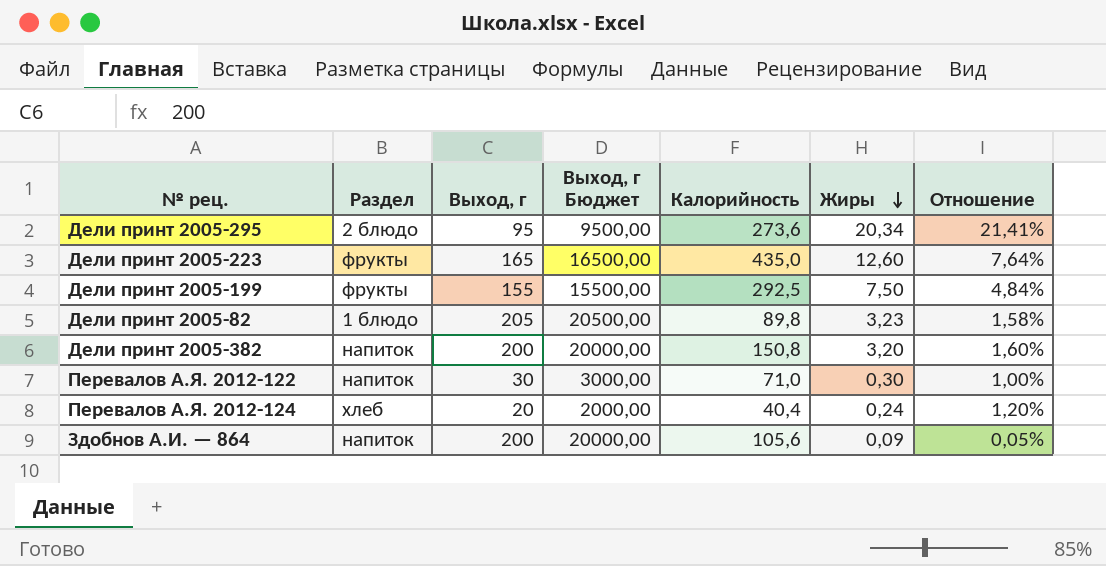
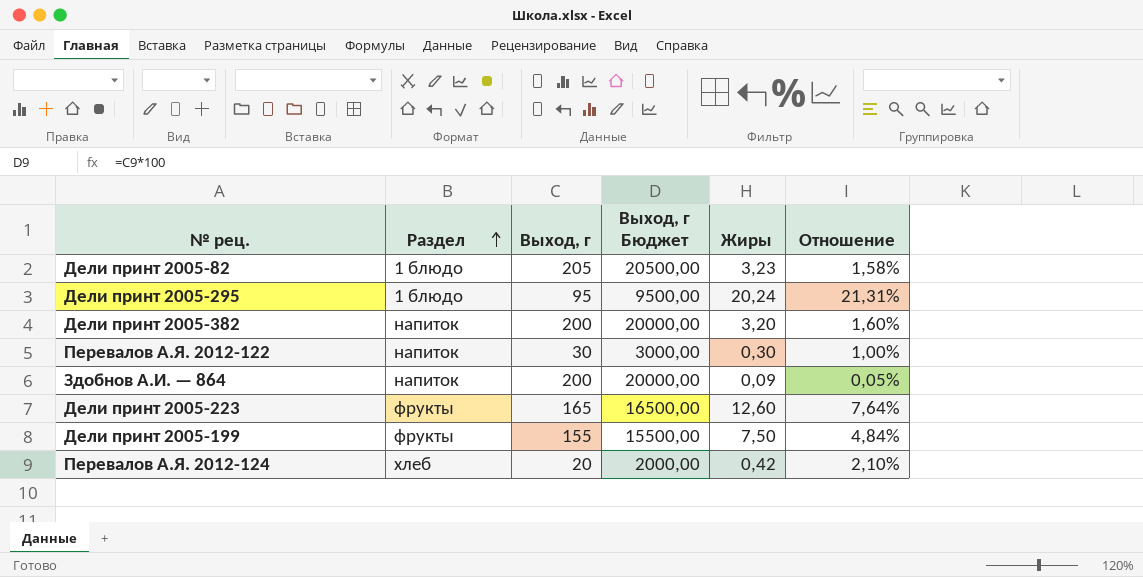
row order: Жиры descending -> Раздел ascending
column Калорийность | position: 5 -> none
Дели принт 2005-295 | Раздел: 2 блюдо -> 1 блюдо
Дели принт 2005-295 | Жиры: 20,34 -> 20,24
Дели принт 2005-295 | Отношение: 21,41% -> 21,31%
Перевалов А.Я. 2012-124 | Жиры: 0,24 -> 0,42
Перевалов А.Я. 2012-124 | Отношение: 1,20% -> 2,10%

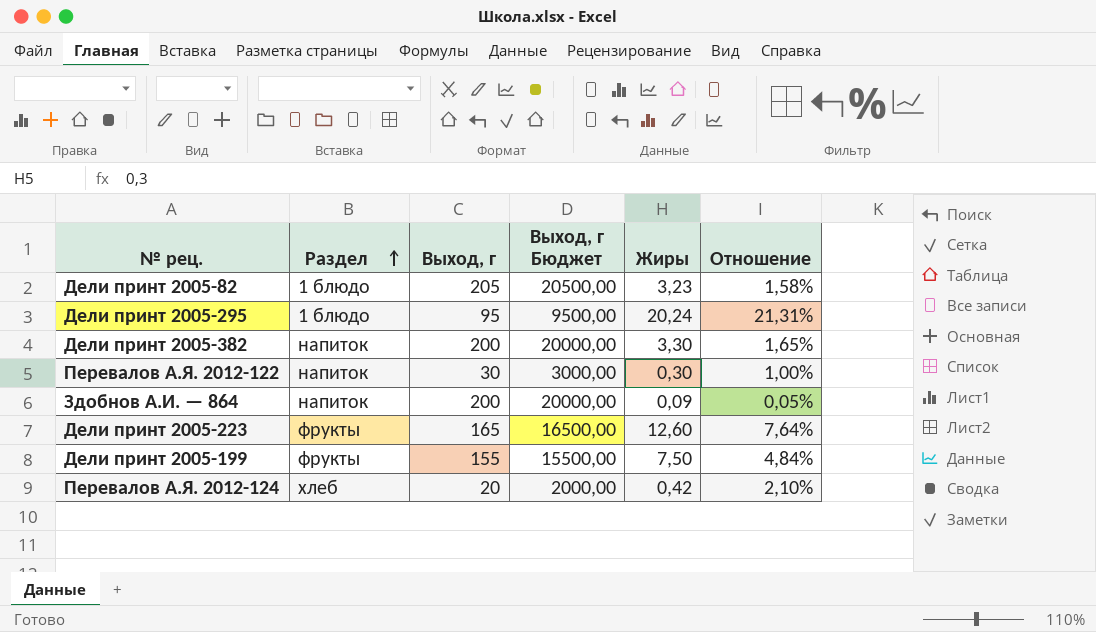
Дели принт 2005-382 | Жиры: 3,20 -> 3,30
Дели принт 2005-382 | Отношение: 1,60% -> 1,65%

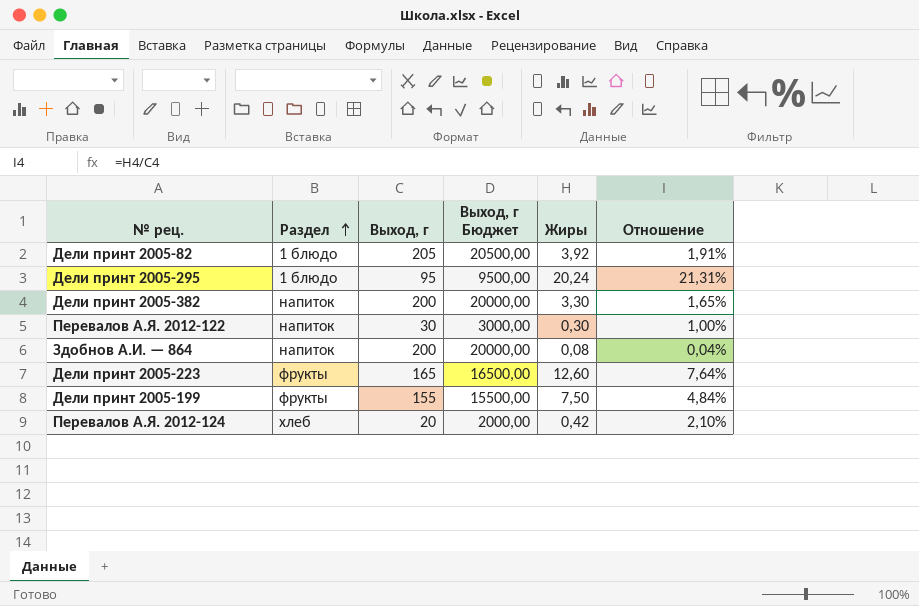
Дели принт 2005-82 | Жиры: 3,23 -> 3,92
Дели принт 2005-82 | Отношение: 1,58% -> 1,91%
Здобнов А.И. — 864 | Жиры: 0,09 -> 0,08
Здобнов А.И. — 864 | Отношение: 0,05% -> 0,04%

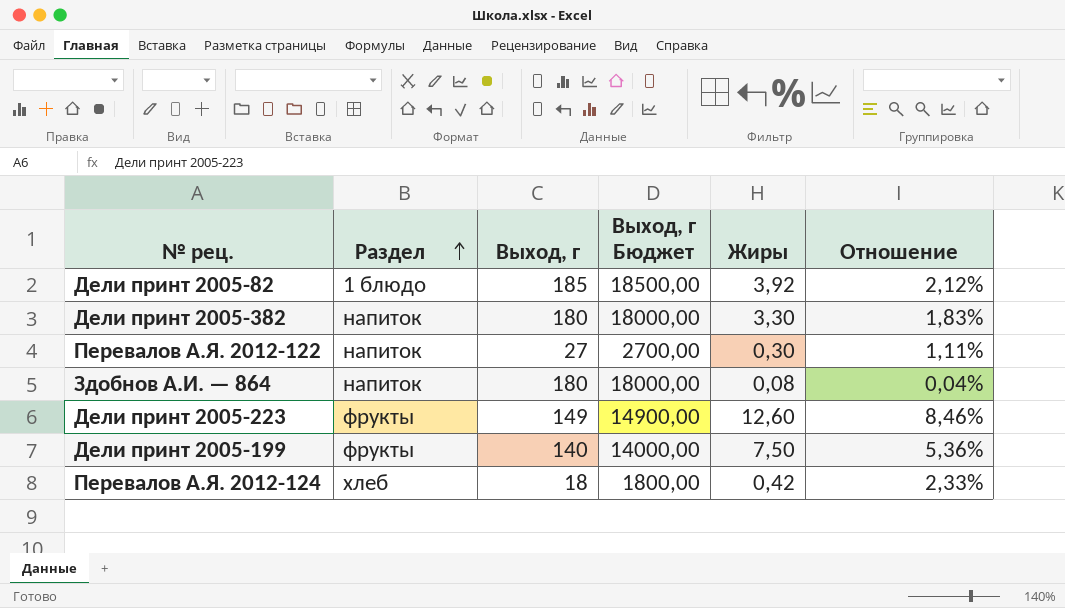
row Дели принт 2005-295: 1 блюдо | 95 | 9500,00 | 20,24 | 21,31% -> none
Дели принт 2005-82 | Выход, г: 205 -> 185
Дели принт 2005-82 | Выход, г Бюджет: 20500,00 -> 18500,00
Дели принт 2005-82 | Отношение: 1,91% -> 2,12%
Дели принт 2005-382 | Выход, г: 200 -> 180
Дели принт 2005-382 | Выход, г Бюджет: 20000,00 -> 18000,00
Дели принт 2005-382 | Отношение: 1,65% -> 1,83%
Перевалов А.Я. 2012-122 | Выход, г: 30 -> 27
Перевалов А.Я. 2012-122 | Выход, г Бюджет: 3000,00 -> 2700,00
Перевалов А.Я. 2012-122 | Отношение: 1,00% -> 1,11%
Здобнов А.И. — 864 | Выход, г: 200 -> 180
Здобнов А.И. — 864 | Выход, г Бюджет: 20000,00 -> 18000,00
Дели принт 2005-223 | Выход, г: 165 -> 149
Дели принт 2005-223 | Выход, г Бюджет: 16500,00 -> 14900,00
Дели принт 2005-223 | Отношение: 7,64% -> 8,46%
Дели принт 2005-199 | Выход, г: 155 -> 140
Дели принт 2005-199 | Выход, г Бюджет: 15500,00 -> 14000,00
Дели принт 2005-199 | Отношение: 4,84% -> 5,36%
Перевалов А.Я. 2012-124 | Выход, г: 20 -> 18
Перевалов А.Я. 2012-124 | Выход, г Бюджет: 2000,00 -> 1800,00
Перевалов А.Я. 2012-124 | Отношение: 2,10% -> 2,33%

